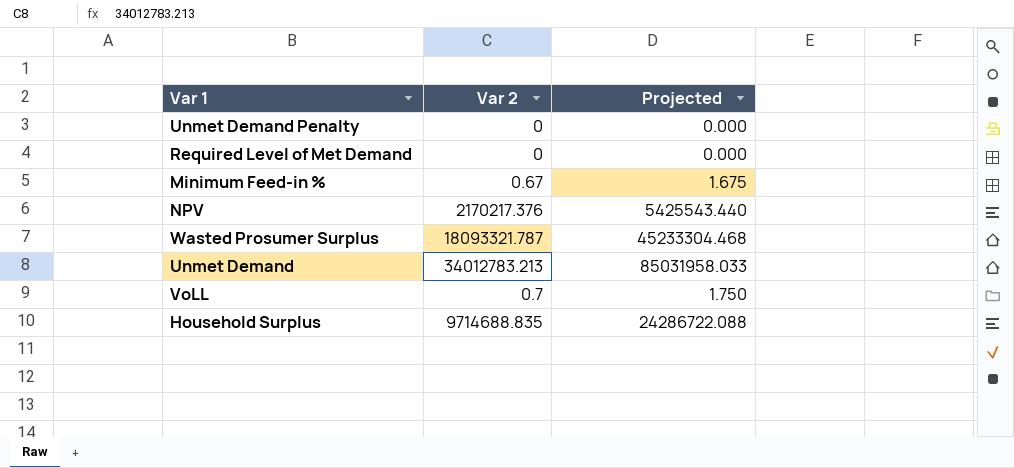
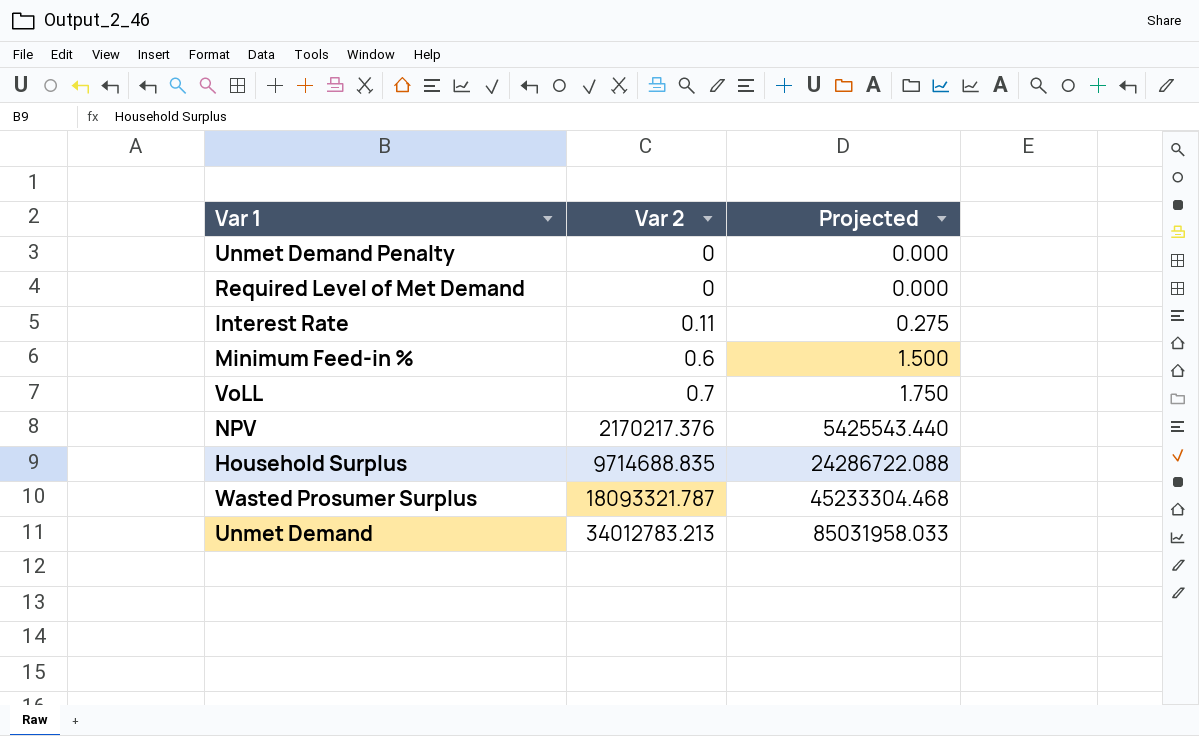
row order: none -> Var 2 ascending
row Interest Rate: none -> 0.11 | 0.275
Minimum Feed-in % | Var 2: 0.67 -> 0.6
Minimum Feed-in % | Projected: 1.675 -> 1.500

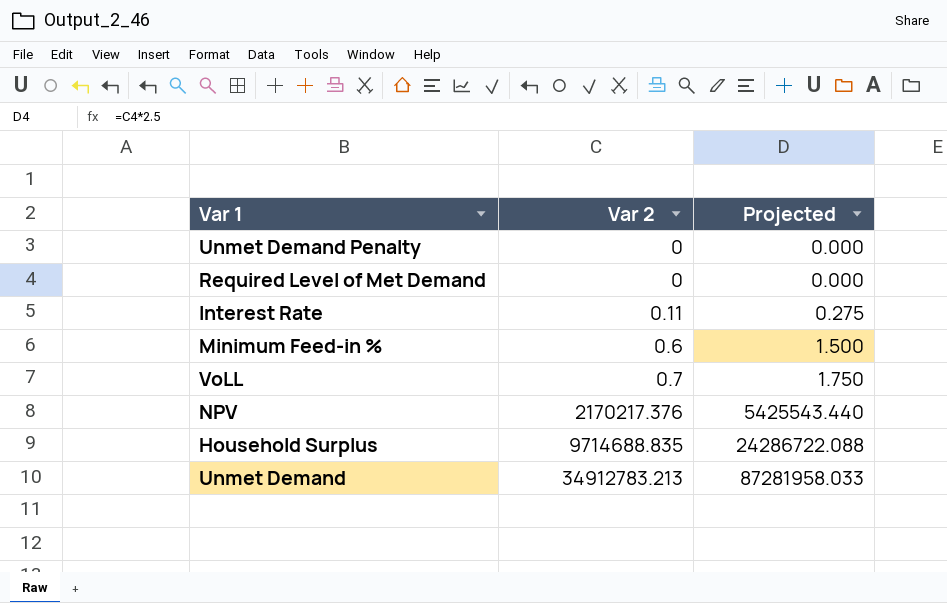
row Wasted Prosumer Surplus: 18093321.787 | 45233304.468 -> none
Unmet Demand | Var 2: 34012783.213 -> 34912783.213
Unmet Demand | Projected: 85031958.033 -> 87281958.033

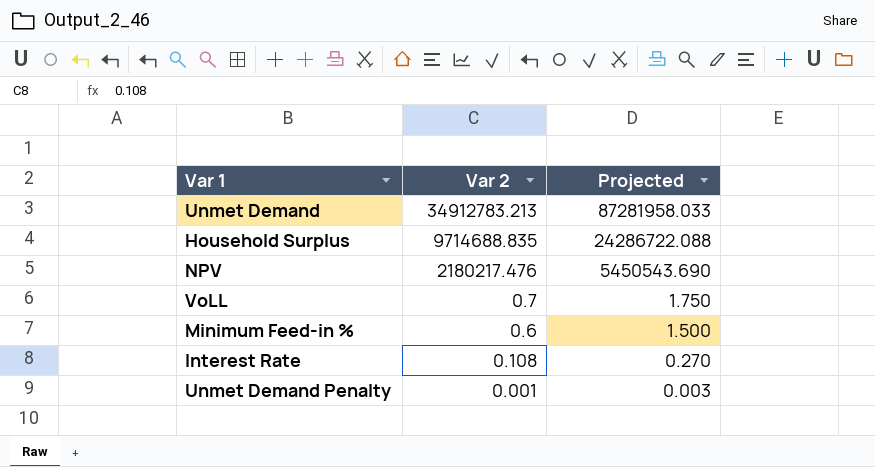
row order: Var 2 ascending -> Var 2 descending
row Required Level of Met Demand: 0 | 0.000 -> none
NPV | Var 2: 2170217.376 -> 2180217.476
NPV | Projected: 5425543.440 -> 5450543.690
Interest Rate | Var 2: 0.11 -> 0.108
Interest Rate | Projected: 0.275 -> 0.270
Unmet Demand Penalty | Var 2: 0 -> 0.001
Unmet Demand Penalty | Projected: 0.000 -> 0.003

